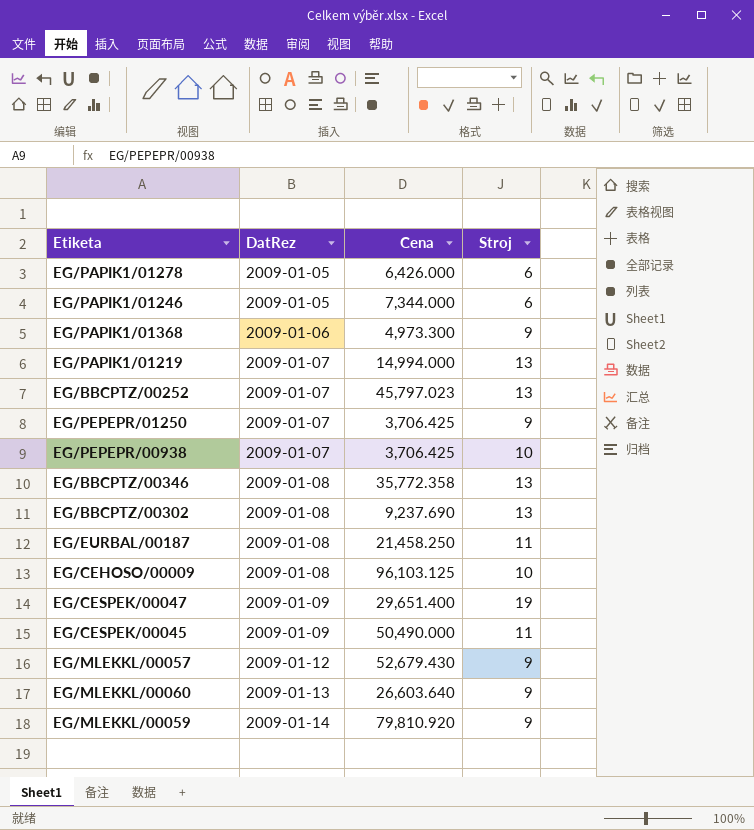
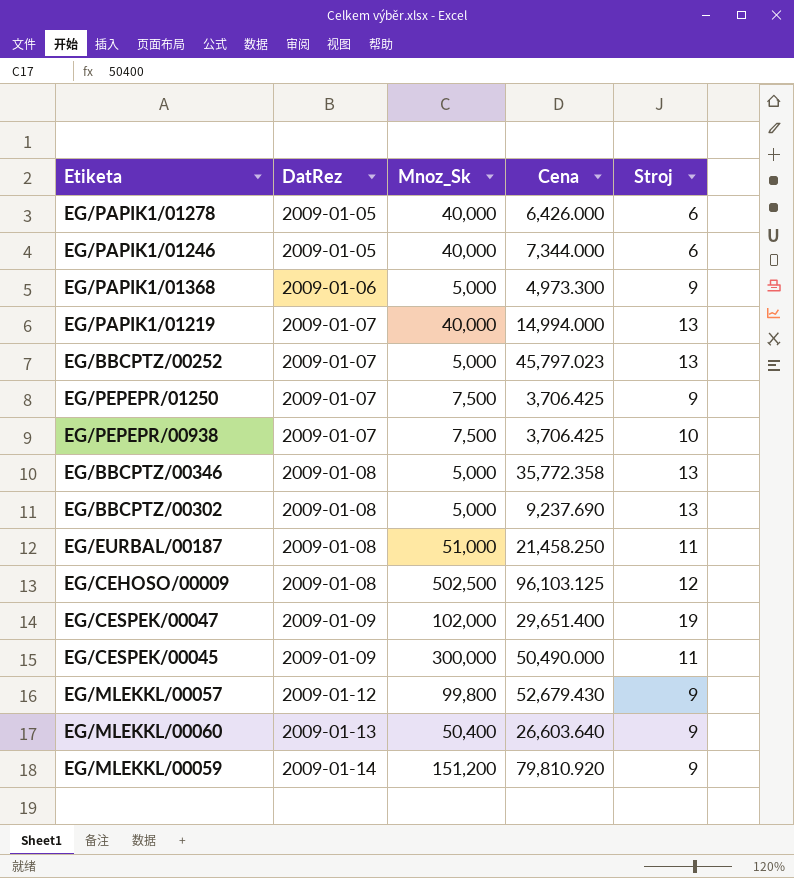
column Mnoz_Sk | position: none -> 3
EG/CEHOSO/00009 | Stroj: 10 -> 12

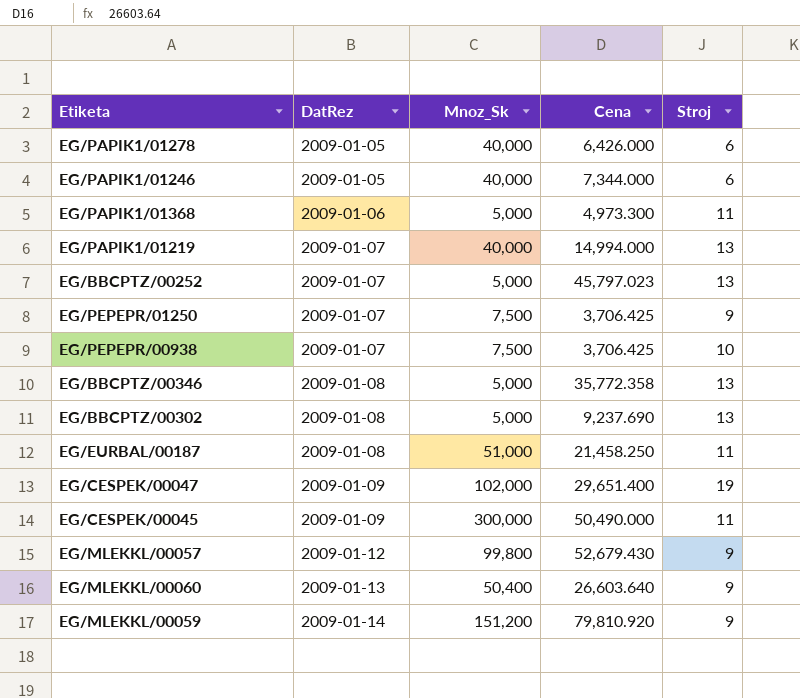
row EG/CEHOSO/00009: 2009-01-08 | 502,500 | 96,103.125 | 12 -> none
EG/PAPIK1/01368 | Stroj: 9 -> 11

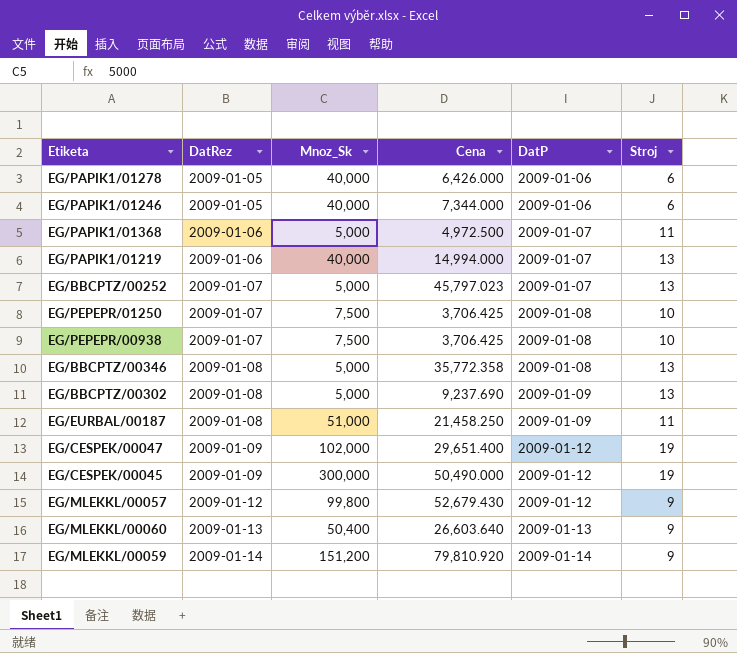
column DatP | position: none -> 5
EG/PAPIK1/01368 | Cena: 4,973.300 -> 4,972.500
EG/PAPIK1/01219 | DatRez: 2009-01-07 -> 2009-01-06
EG/PEPEPR/01250 | Stroj: 9 -> 10
EG/CESPEK/00045 | Stroj: 11 -> 19

